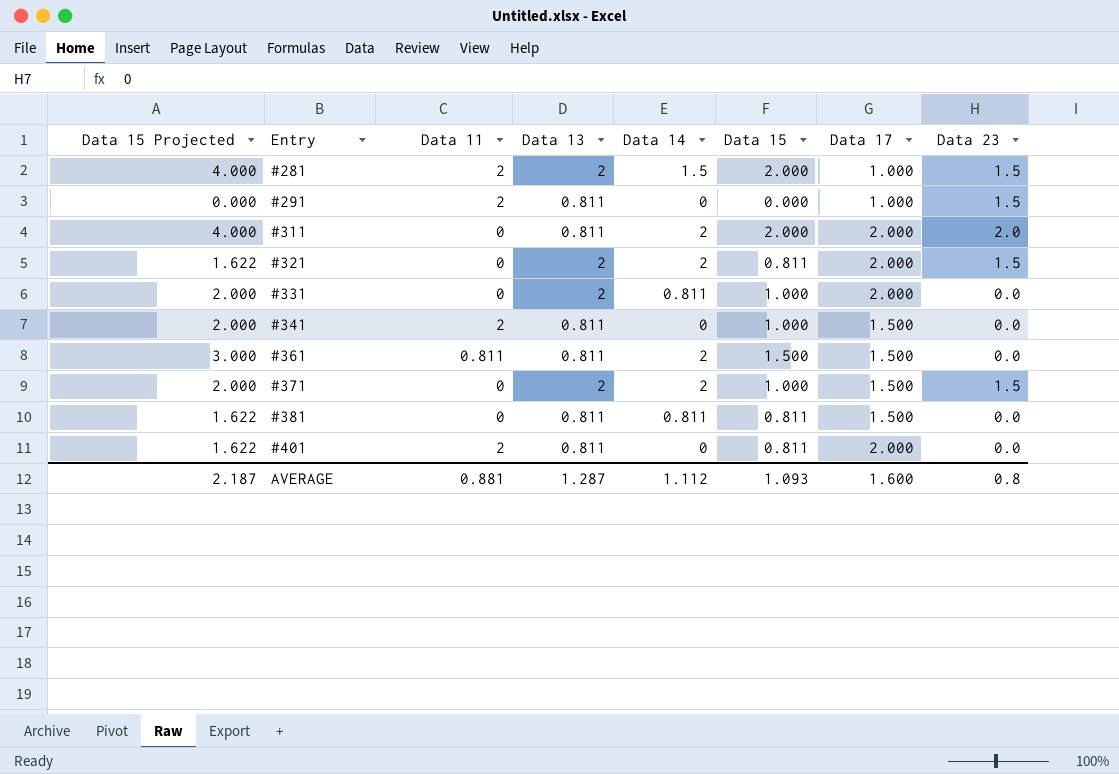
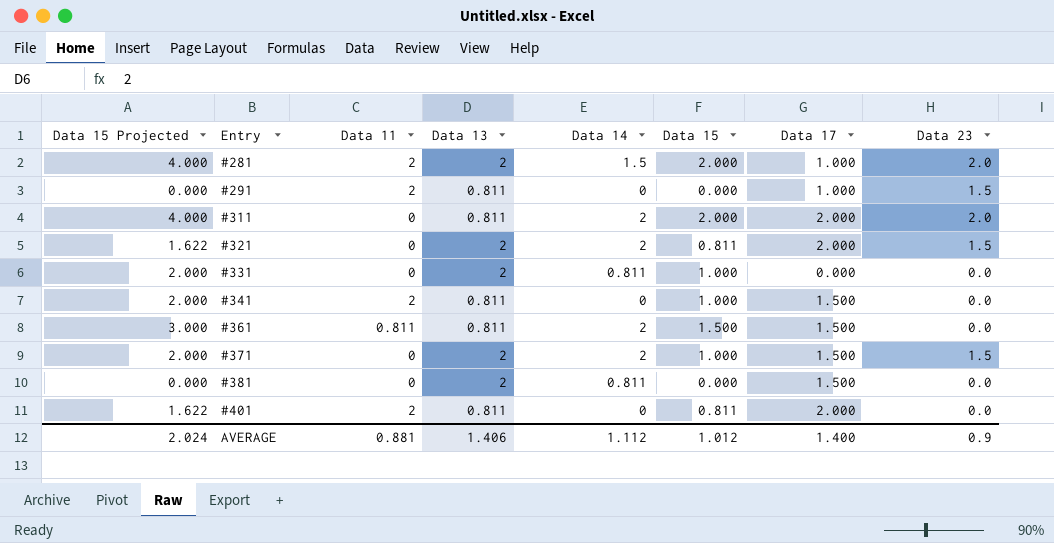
#281 | Data 23: 1.5 -> 2.0
#331 | Data 17: 2.000 -> 0.000
#381 | Data 15 Projected: 1.622 -> 0.000
#381 | Data 13: 0.811 -> 2
#381 | Data 15: 0.811 -> 0.000
AVERAGE | Data 15 Projected: 2.187 -> 2.024
AVERAGE | Data 13: 1.287 -> 1.406
AVERAGE | Data 15: 1.093 -> 1.012
AVERAGE | Data 17: 1.600 -> 1.400
AVERAGE | Data 23: 0.8 -> 0.9

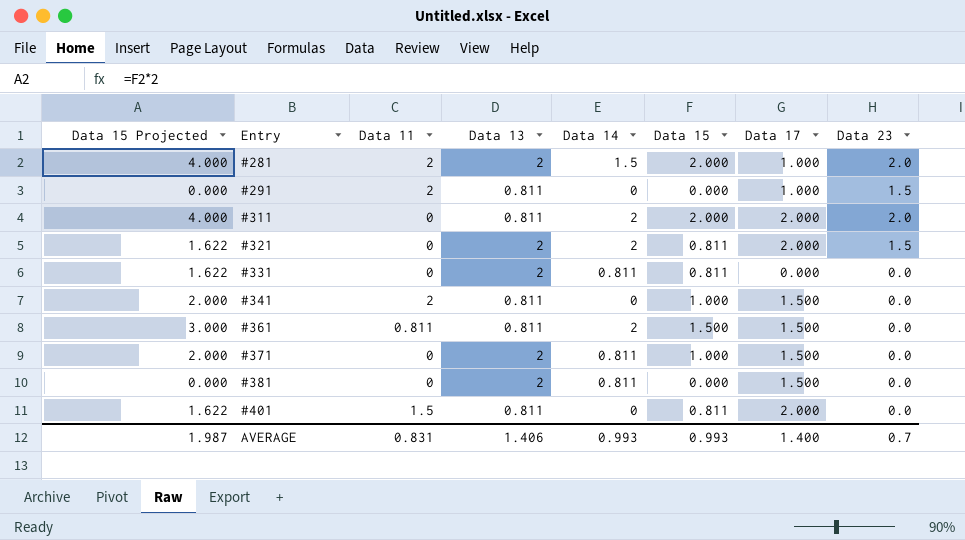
#331 | Data 15 Projected: 2.000 -> 1.622
#331 | Data 15: 1.000 -> 0.811
#371 | Data 14: 2 -> 0.811
#371 | Data 23: 1.5 -> 0.0
#401 | Data 11: 2 -> 1.5
AVERAGE | Data 15 Projected: 2.024 -> 1.987
AVERAGE | Data 11: 0.881 -> 0.831
AVERAGE | Data 14: 1.112 -> 0.993
AVERAGE | Data 15: 1.012 -> 0.993
AVERAGE | Data 23: 0.9 -> 0.7

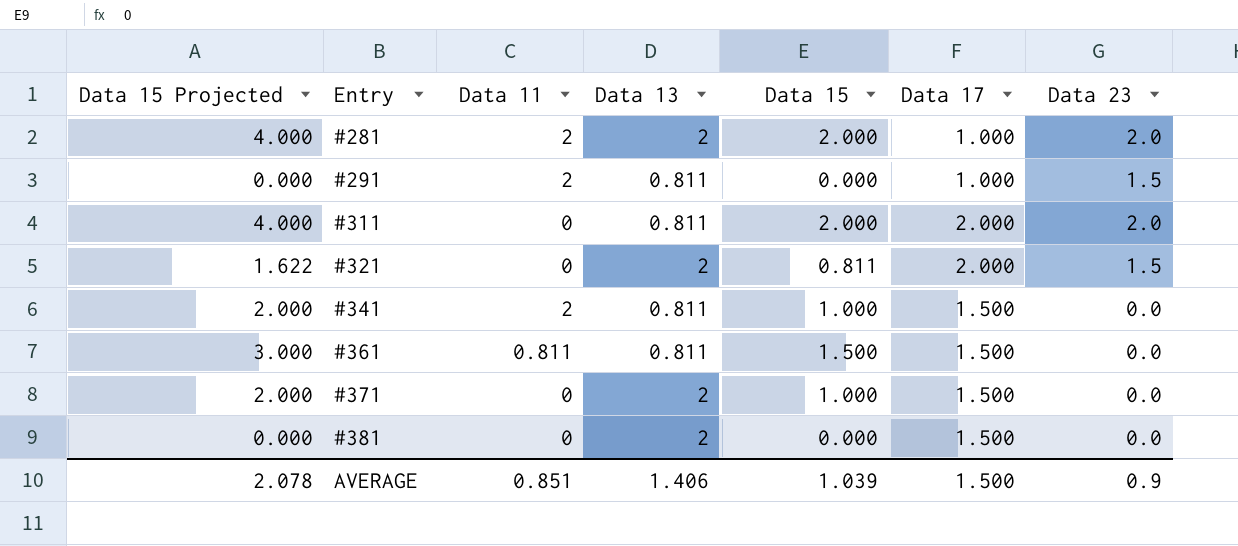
column Data 14 | position: 5 -> none
row #331: 1.622 | 0 | 2 | 0.811 | 0.811 | 0.000 | 0.0 -> none
row #401: 1.622 | 1.5 | 0.811 | 0 | 0.811 | 2.000 | 0.0 -> none
AVERAGE | Data 15 Projected: 1.987 -> 2.078
AVERAGE | Data 11: 0.831 -> 0.851
AVERAGE | Data 15: 0.993 -> 1.039
AVERAGE | Data 17: 1.400 -> 1.500
AVERAGE | Data 23: 0.7 -> 0.9

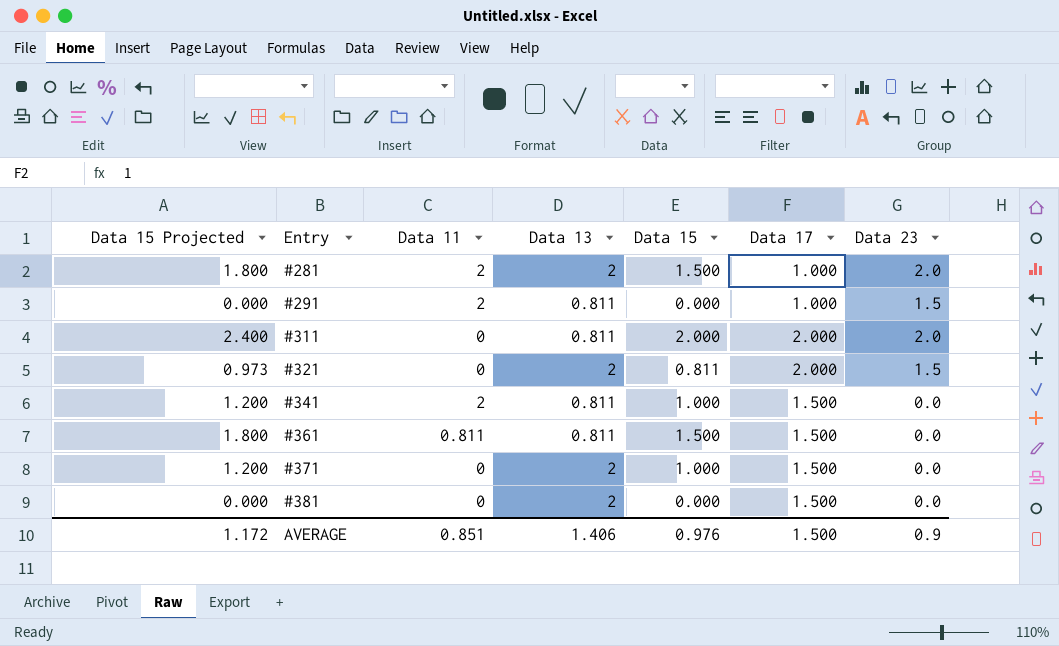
column Data 15 Projected | formula: [Data 15] * 2 -> [Data 15] * 1.2
#281 | Data 15: 2.000 -> 1.500
AVERAGE | Data 15 Projected: 2.078 -> 1.172
AVERAGE | Data 15: 1.039 -> 0.976

